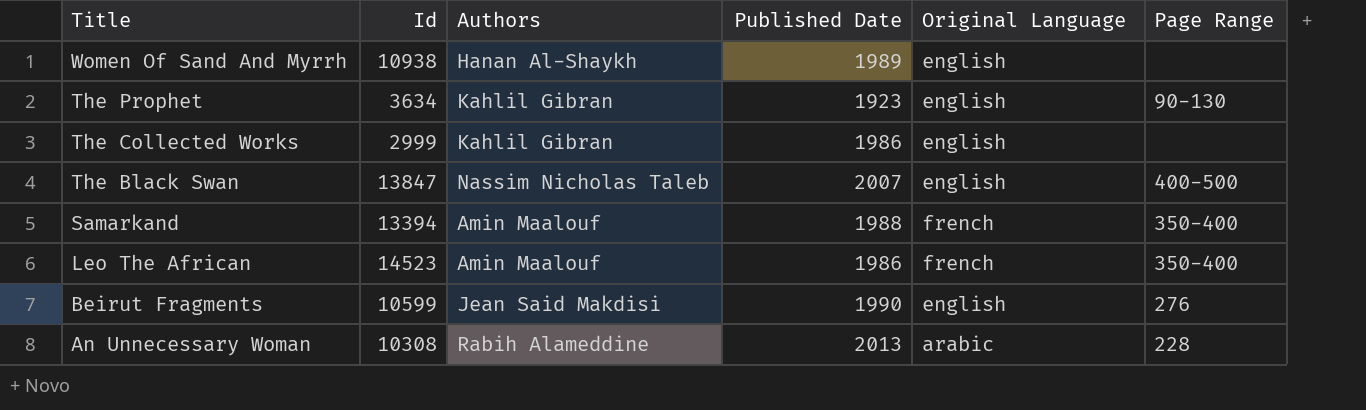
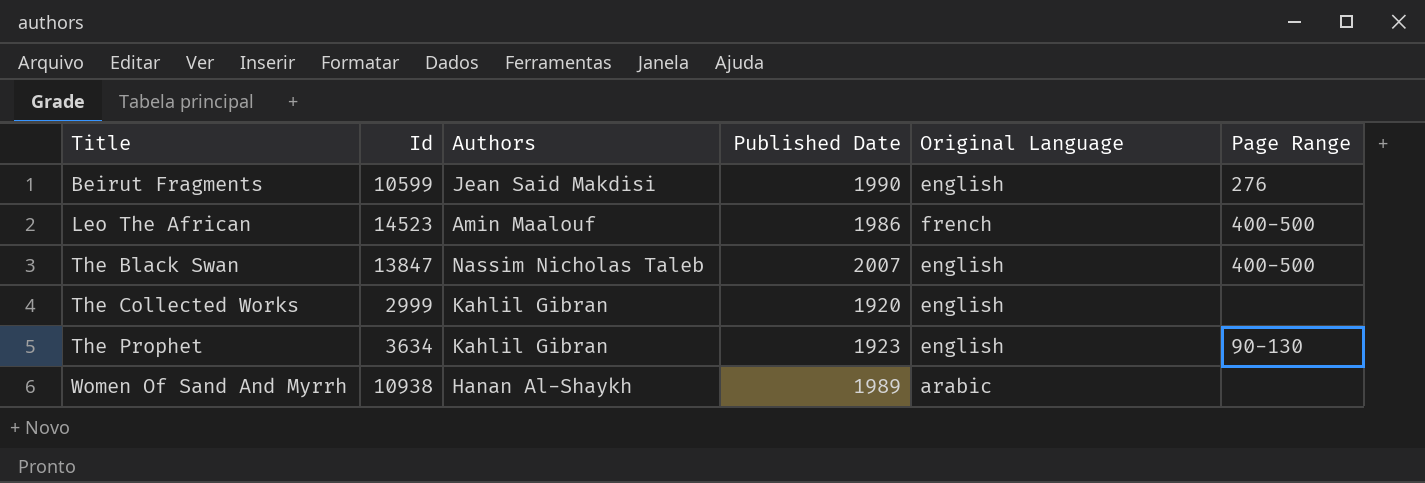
row order: Title descending -> Title ascending
row Samarkand: 13394 | Amin Maalouf | 1988 | french | 350-400 -> none
row An Unnecessary Woman: 10308 | Rabih Alameddine | 2013 | arabic | 228 -> none
Leo The African | Page Range: 350-400 -> 400-500
The Collected Works | Published Date: 1986 -> 1920
Women Of Sand And Myrrh | Original Language: english -> arabic

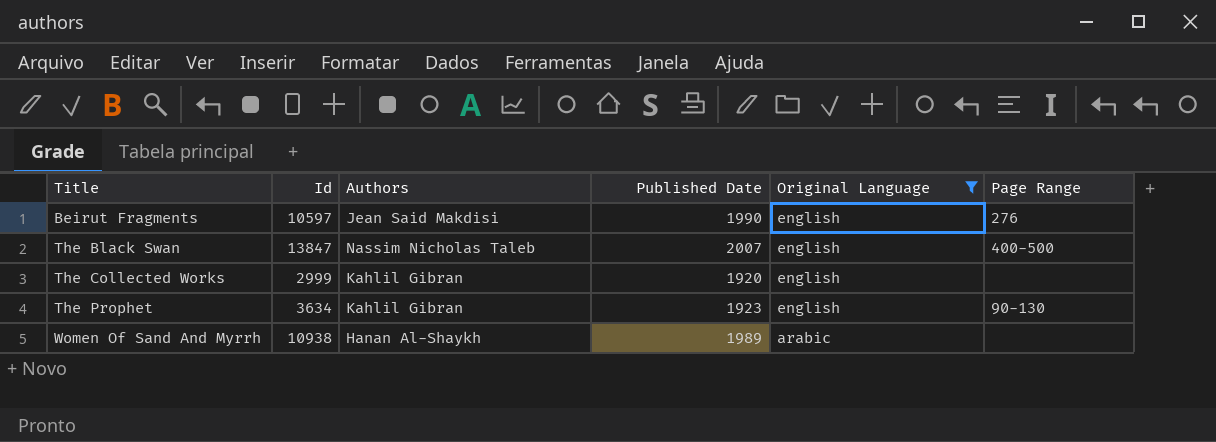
filter: none -> Original Language != french
Beirut Fragments | Id: 10599 -> 10597

